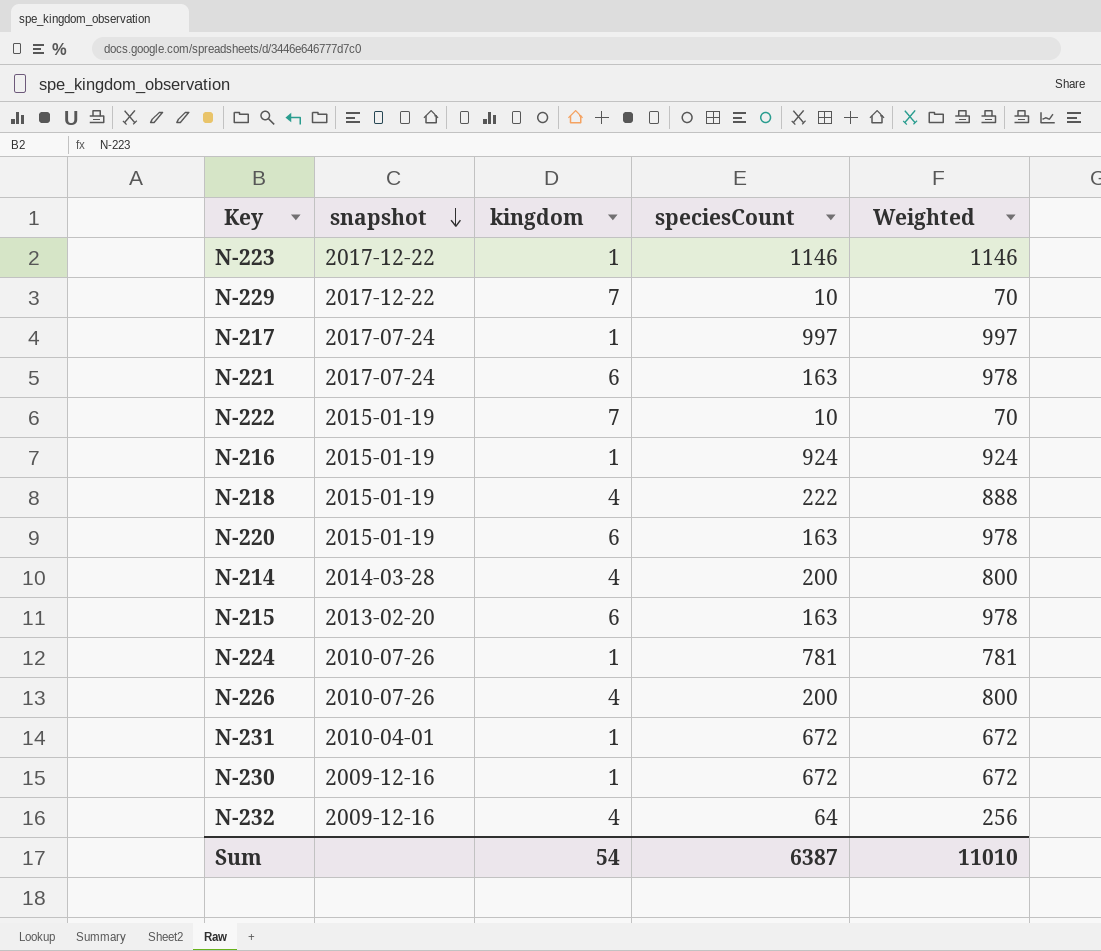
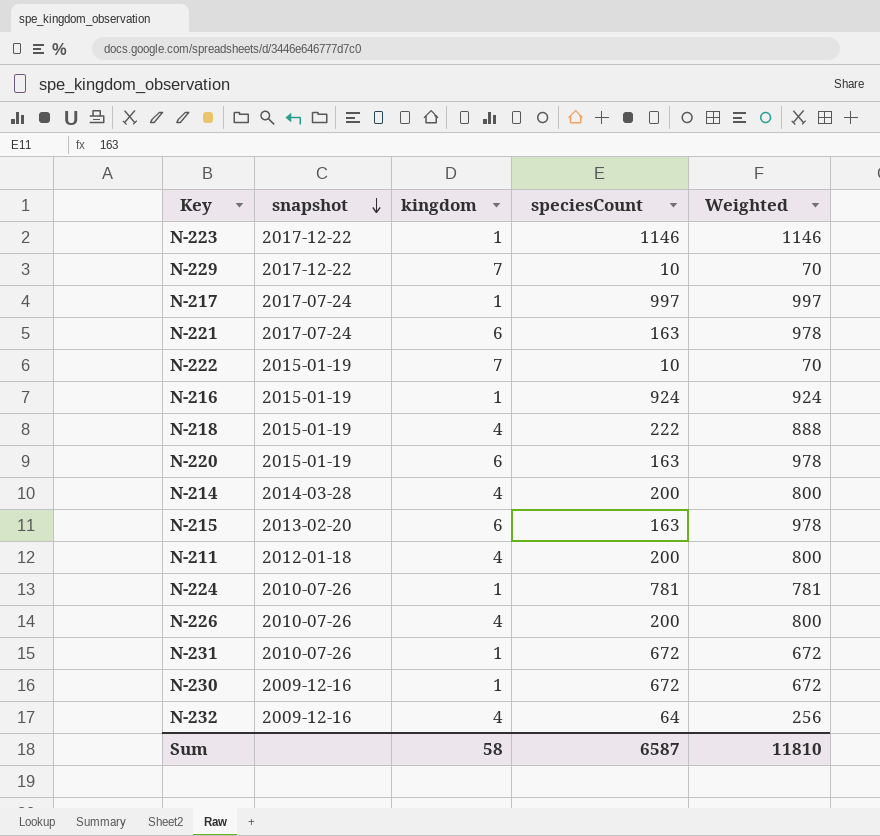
row N-211: none -> 2012-01-18 | 4 | 200 | 800
N-231 | snapshot: 2010-04-01 -> 2010-07-26
Sum | kingdom: 54 -> 58
Sum | speciesCount: 6387 -> 6587
Sum | Weighted: 11010 -> 11810

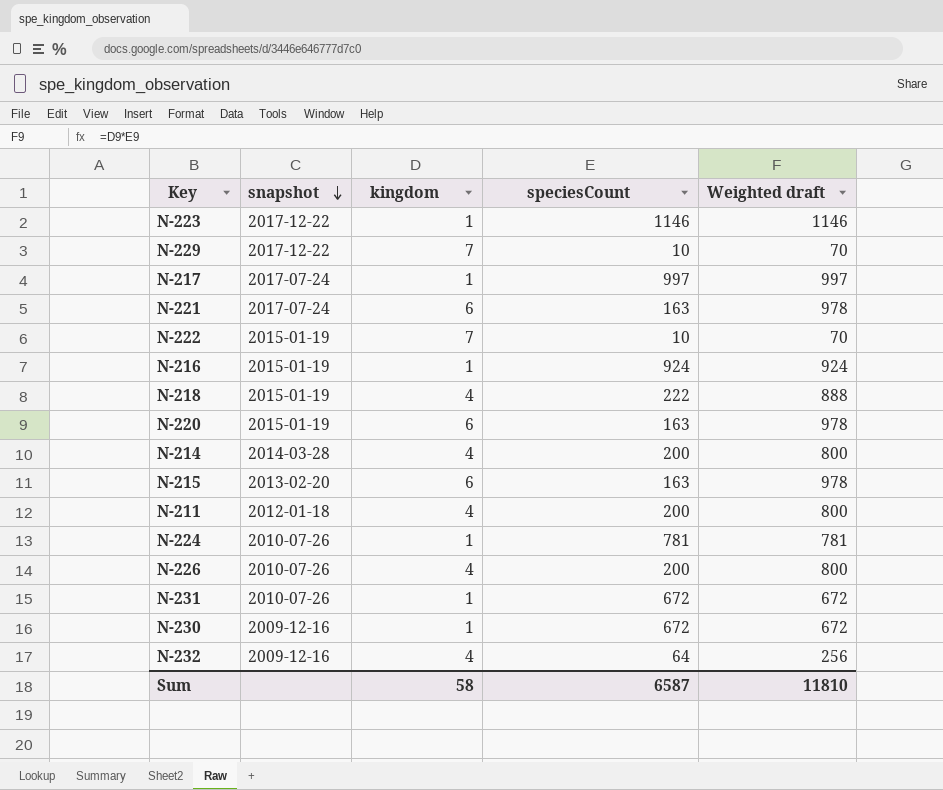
column name: Weighted -> Weighted draft

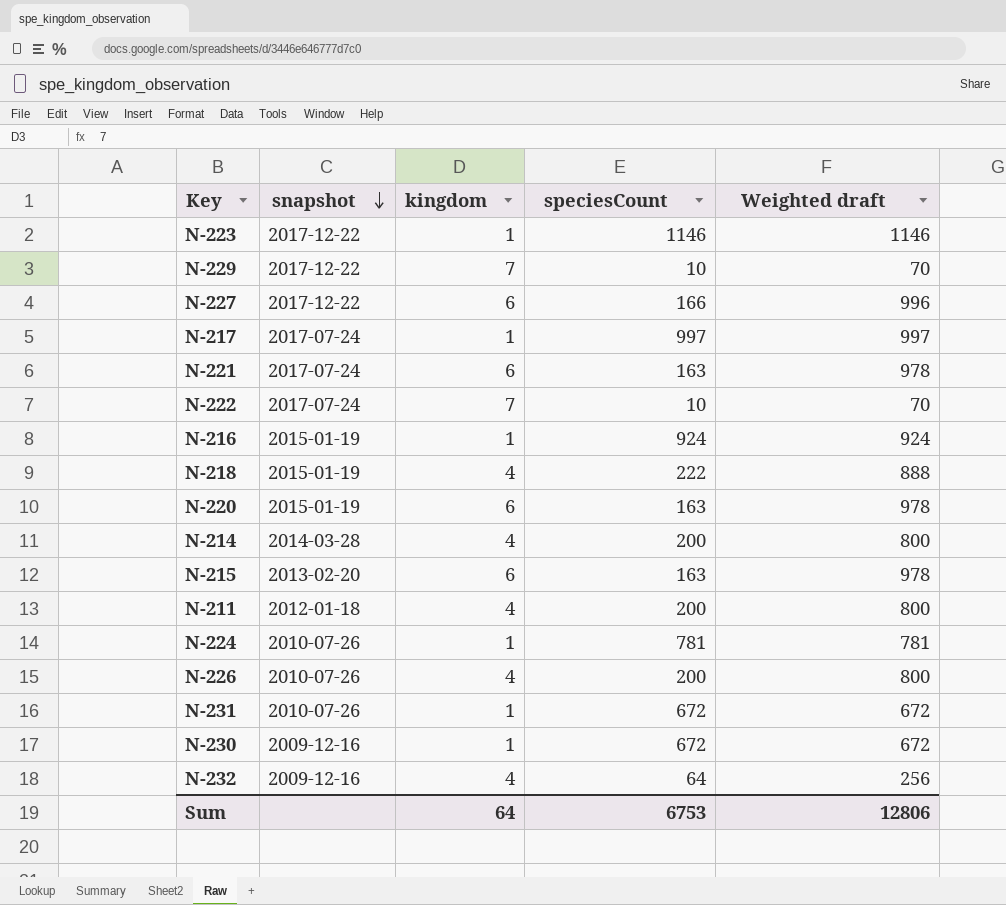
row N-227: none -> 2017-12-22 | 6 | 166 | 996
N-222 | snapshot: 2015-01-19 -> 2017-07-24
Sum | kingdom: 58 -> 64
Sum | speciesCount: 6587 -> 6753
Sum | Weighted draft: 11810 -> 12806

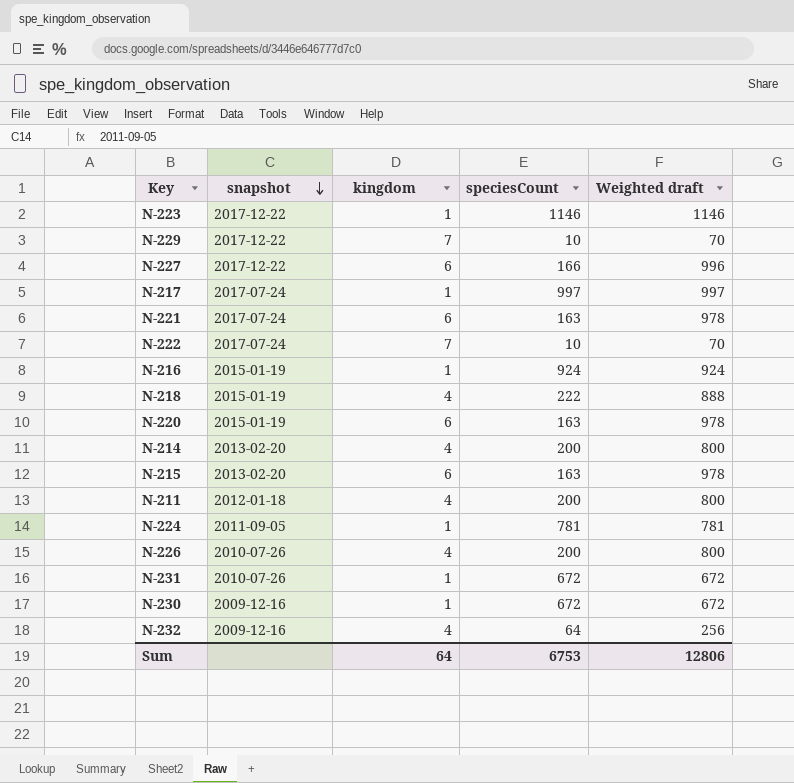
N-214 | snapshot: 2014-03-28 -> 2013-02-20
N-224 | snapshot: 2010-07-26 -> 2011-09-05

